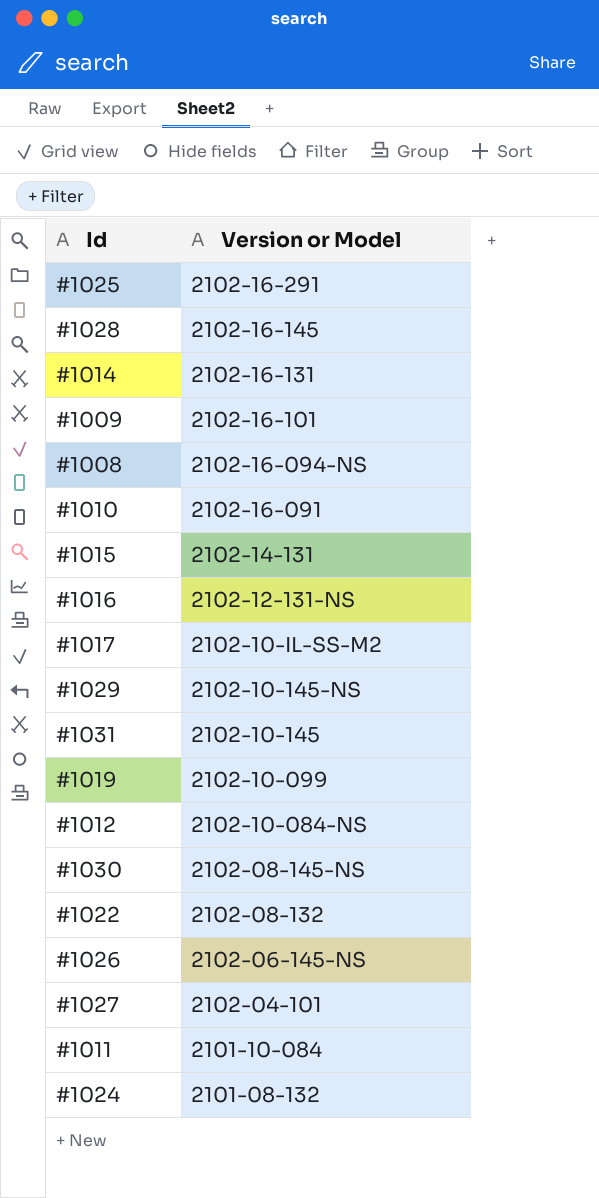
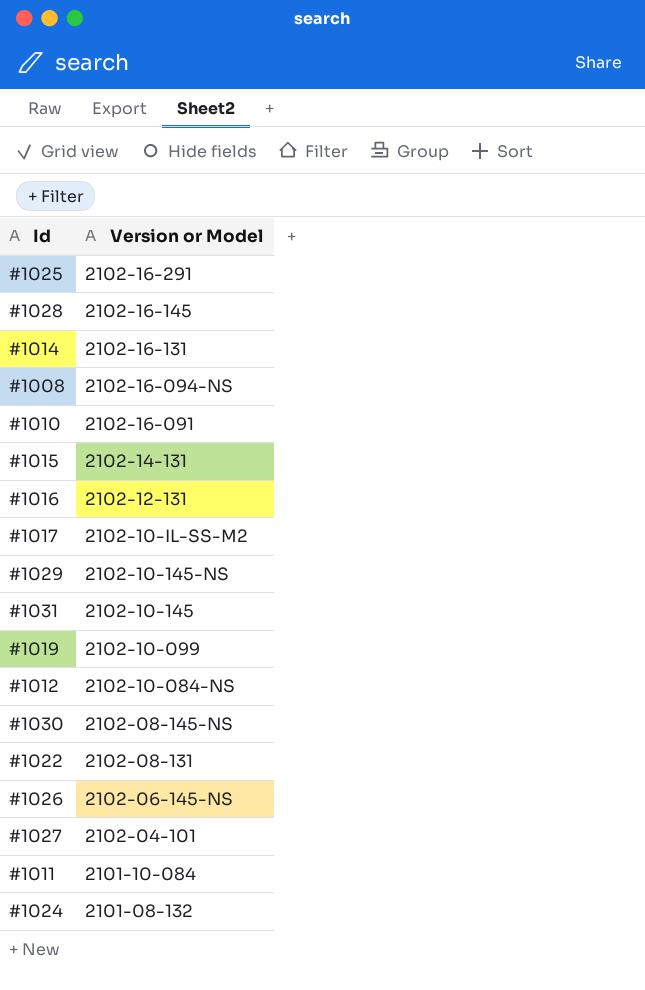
row #1009: 2102-16-101 -> none
#1016 | Version or Model: 2102-12-131-NS -> 2102-12-131
#1022 | Version or Model: 2102-08-132 -> 2102-08-131

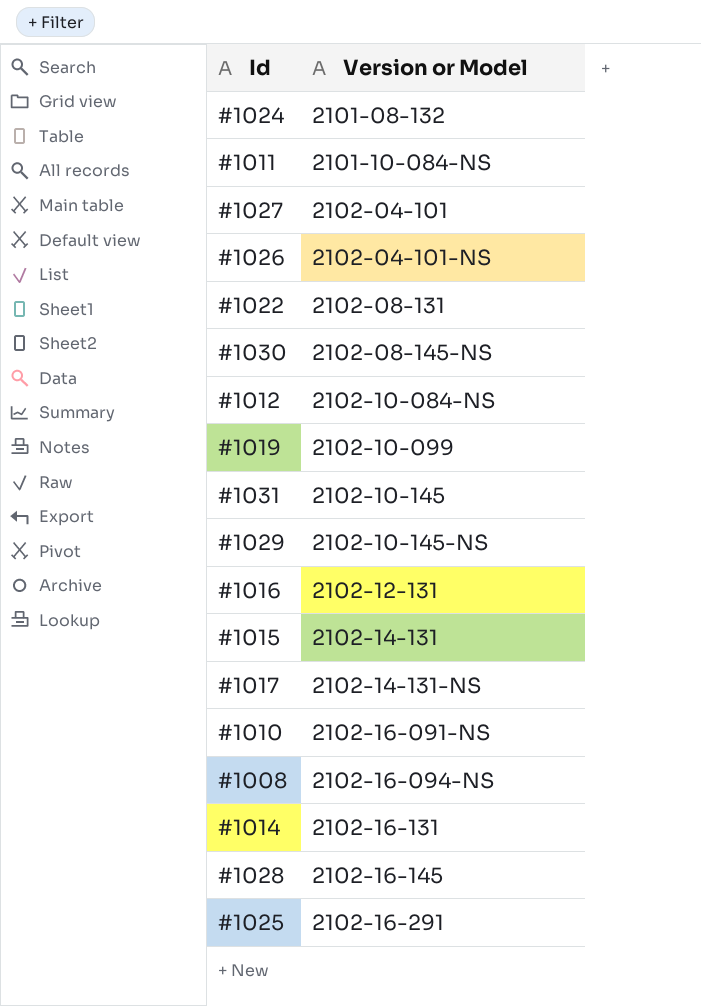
row order: Version or Model descending -> Version or Model ascending
#1011 | Version or Model: 2101-10-084 -> 2101-10-084-NS
#1026 | Version or Model: 2102-06-145-NS -> 2102-04-101-NS
#1017 | Version or Model: 2102-10-IL-SS-M2 -> 2102-14-131-NS
#1010 | Version or Model: 2102-16-091 -> 2102-16-091-NS

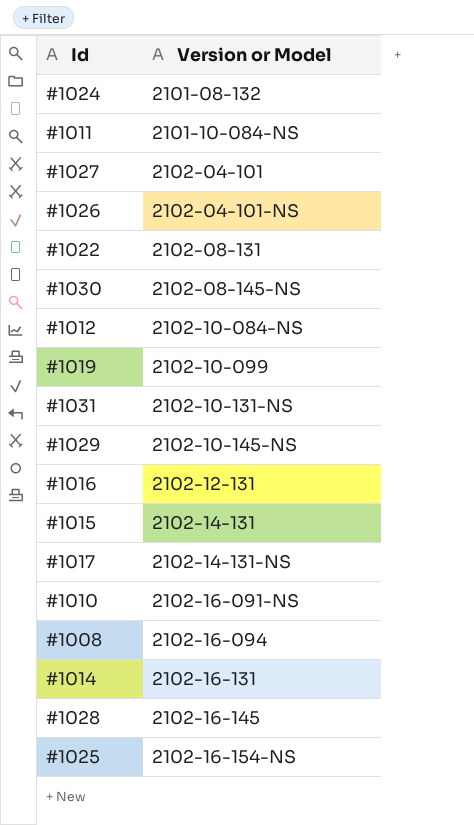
#1031 | Version or Model: 2102-10-145 -> 2102-10-131-NS
#1008 | Version or Model: 2102-16-094-NS -> 2102-16-094
#1025 | Version or Model: 2102-16-291 -> 2102-16-154-NS

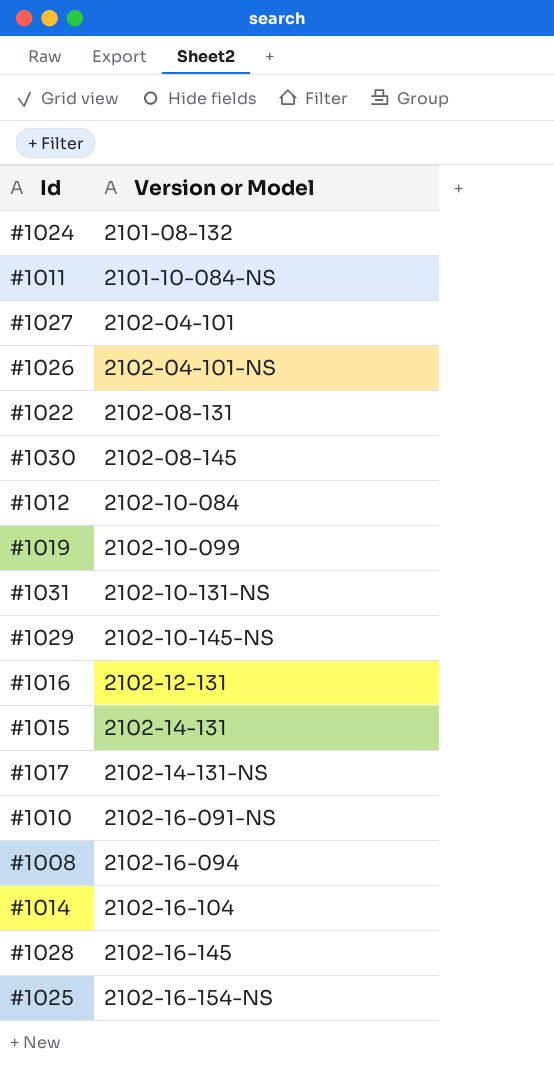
#1030 | Version or Model: 2102-08-145-NS -> 2102-08-145
#1012 | Version or Model: 2102-10-084-NS -> 2102-10-084
#1014 | Version or Model: 2102-16-131 -> 2102-16-104

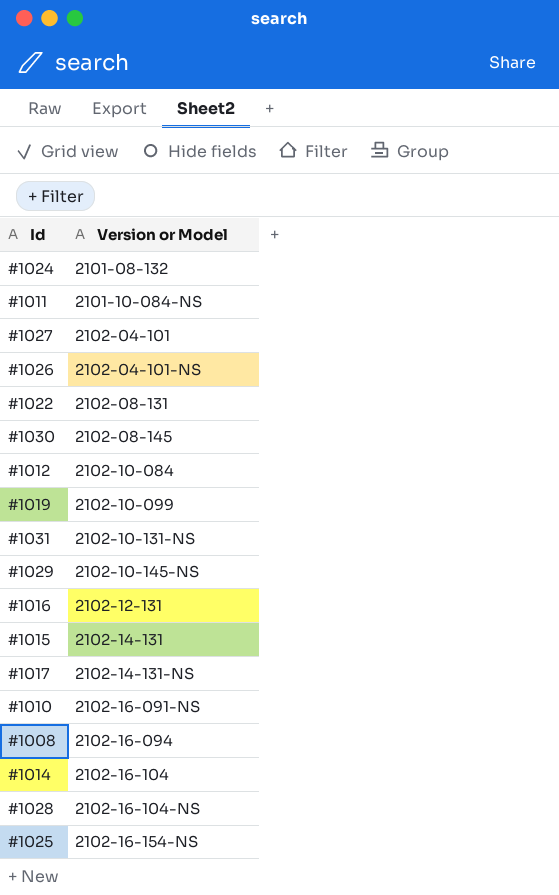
#1028 | Version or Model: 2102-16-145 -> 2102-16-104-NS

